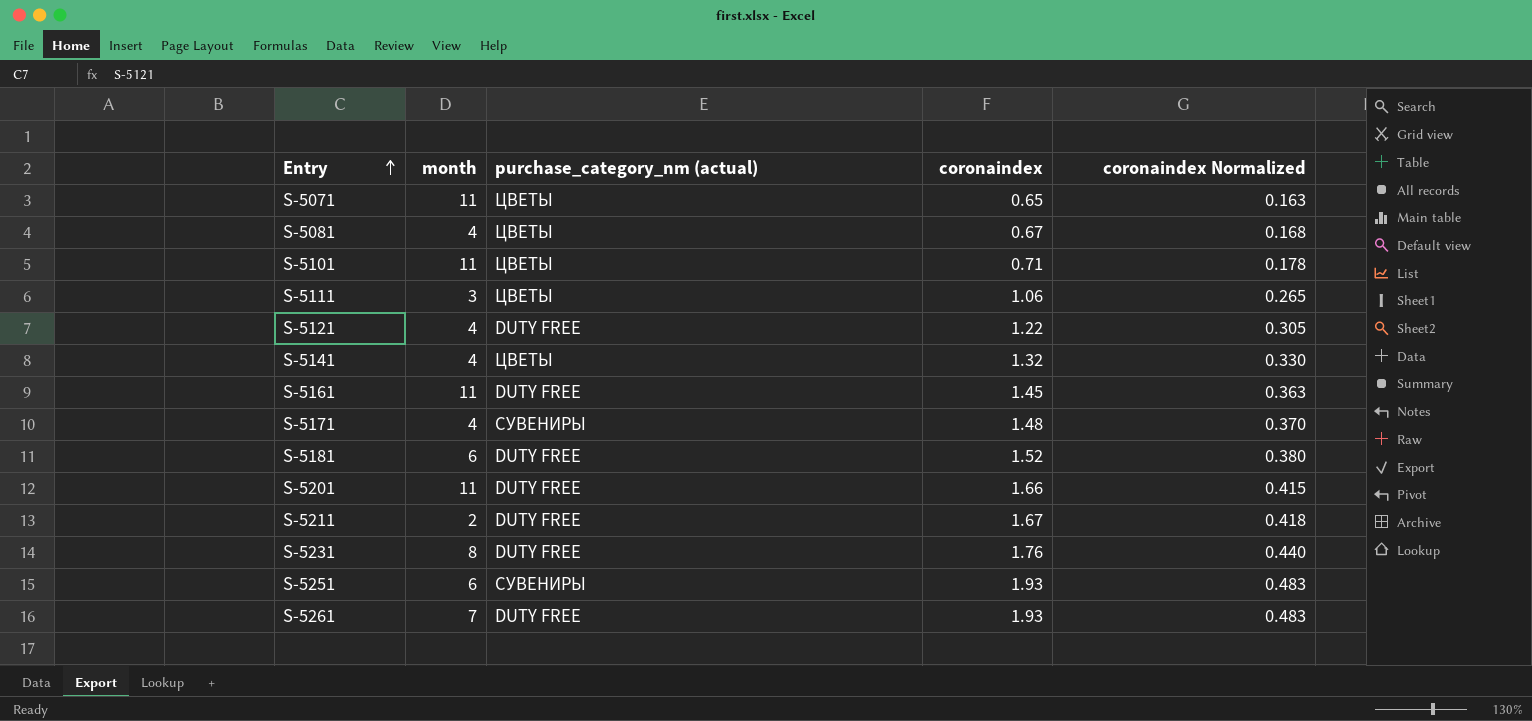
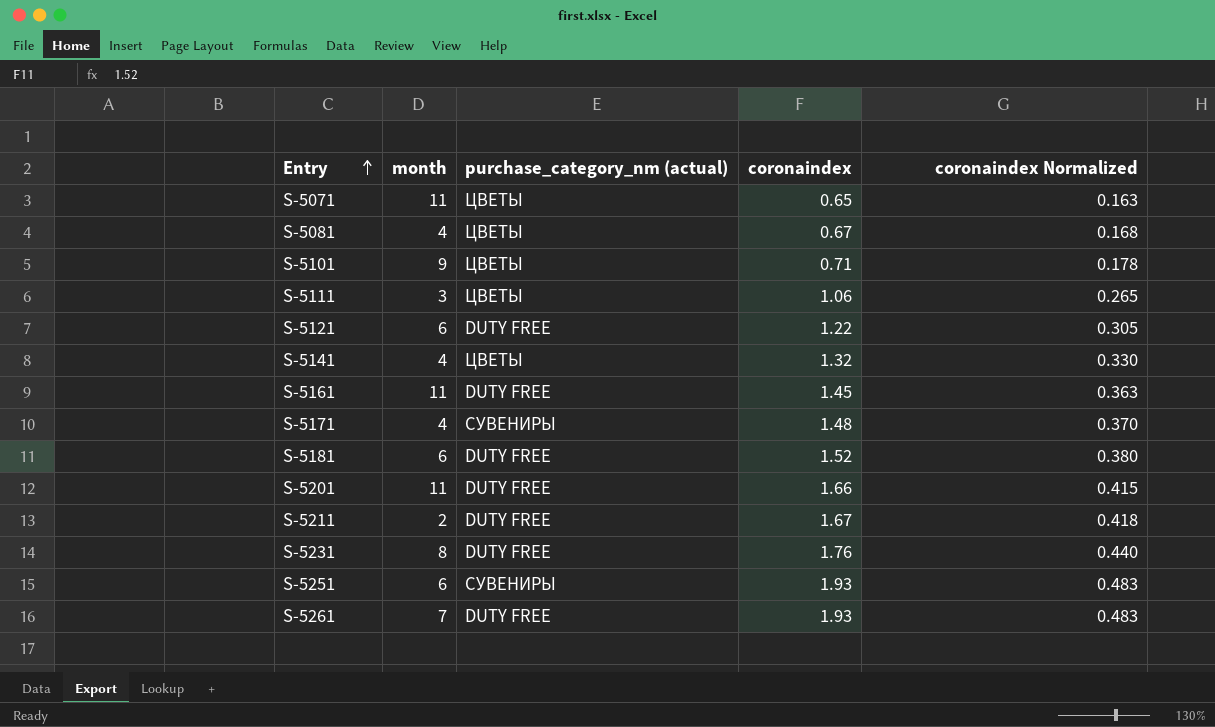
S-5101 | month: 11 -> 9
S-5121 | month: 4 -> 6

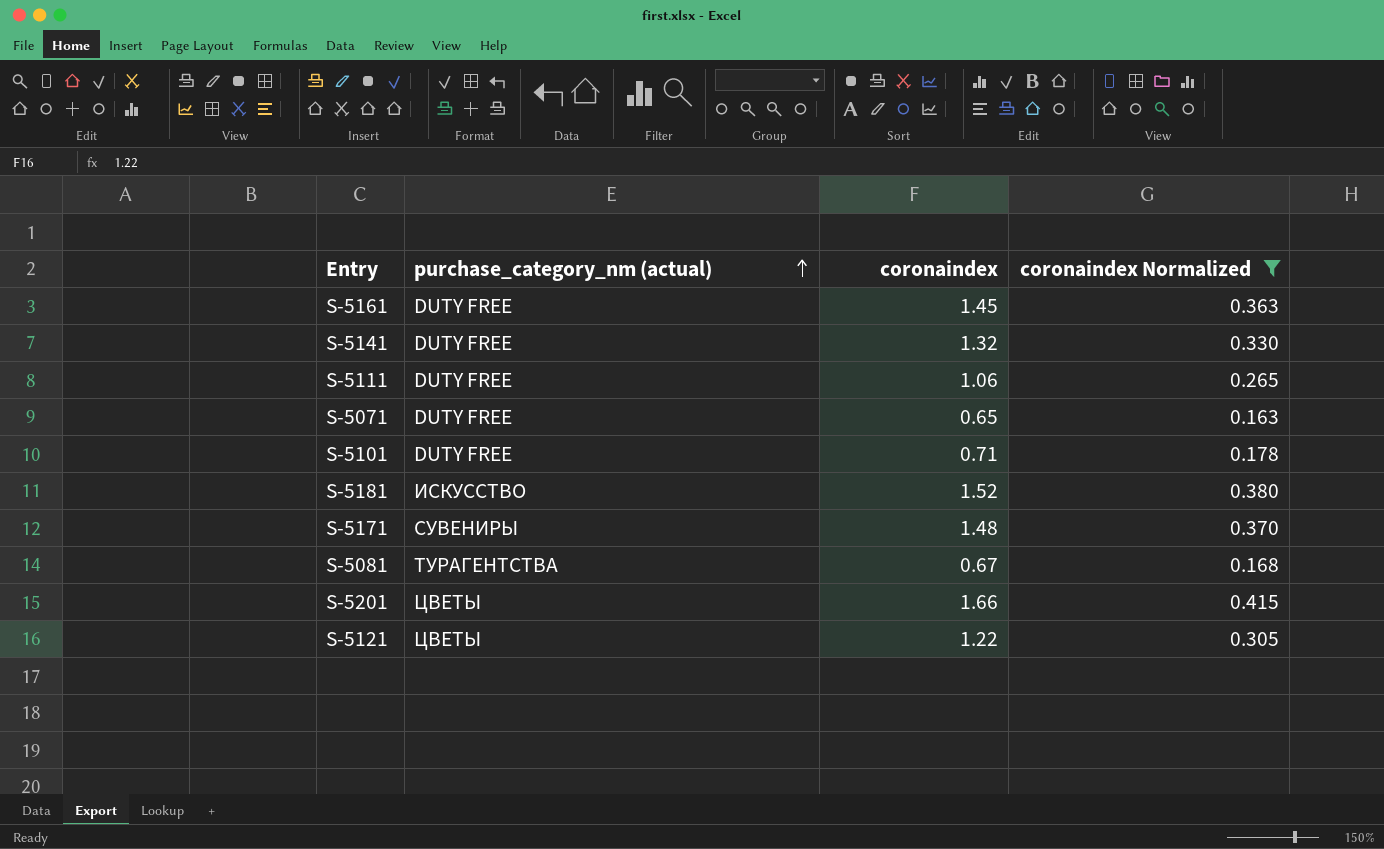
filter: none -> coronaindex Normalized <= 0.415
row order: Entry ascending -> purchase_category_nm (actual) ascending
column month | position: 2 -> none
S-5141 | purchase_category_nm (actual): ЦВЕТЫ -> DUTY FREE
S-5111 | purchase_category_nm (actual): ЦВЕТЫ -> DUTY FREE
S-5071 | purchase_category_nm (actual): ЦВЕТЫ -> DUTY FREE
S-5101 | purchase_category_nm (actual): ЦВЕТЫ -> DUTY FREE
S-5181 | purchase_category_nm (actual): DUTY FREE -> ИСКУССТВО
S-5081 | purchase_category_nm (actual): ЦВЕТЫ -> ТУРАГЕНТСТВА
S-5201 | purchase_category_nm (actual): DUTY FREE -> ЦВЕТЫ
S-5121 | purchase_category_nm (actual): DUTY FREE -> ЦВЕТЫ

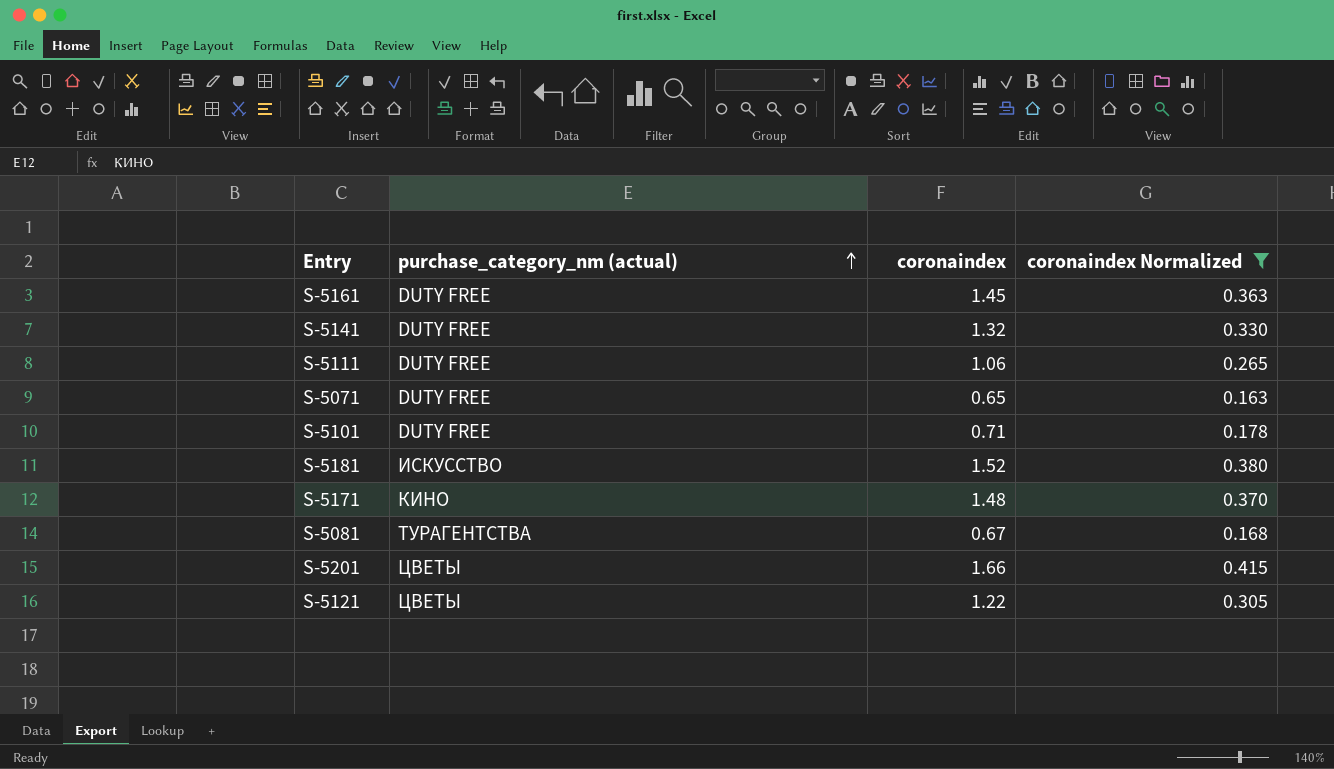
S-5171 | purchase_category_nm (actual): СУВЕНИРЫ -> КИНО

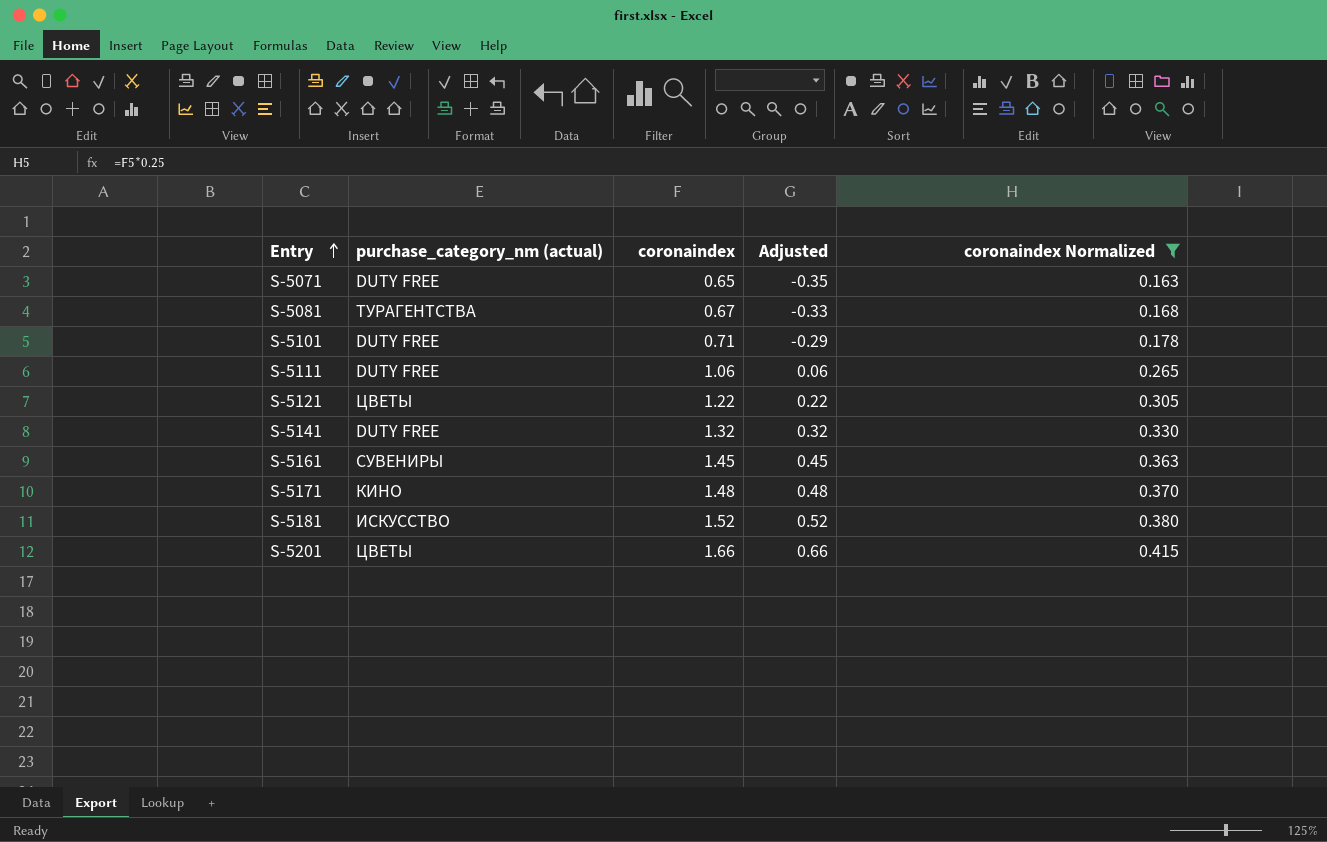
row order: purchase_category_nm (actual) ascending -> Entry ascending
column Adjusted | formula: none -> [coronaindex] - 1
S-5161 | purchase_category_nm (actual): DUTY FREE -> СУВЕНИРЫ

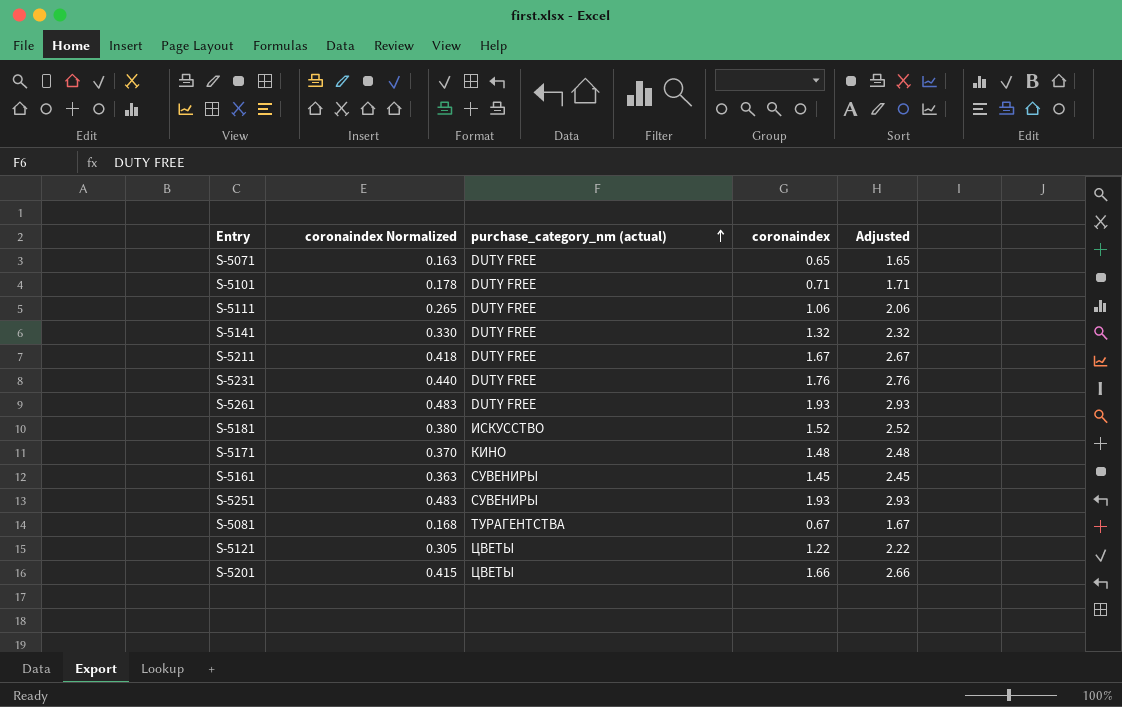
filter: coronaindex Normalized <= 0.415 -> none
row order: Entry ascending -> purchase_category_nm (actual) ascending
column coronaindex Normalized | position: 5 -> 2
column Adjusted | formula: [coronaindex] - 1 -> [coronaindex] + 1

